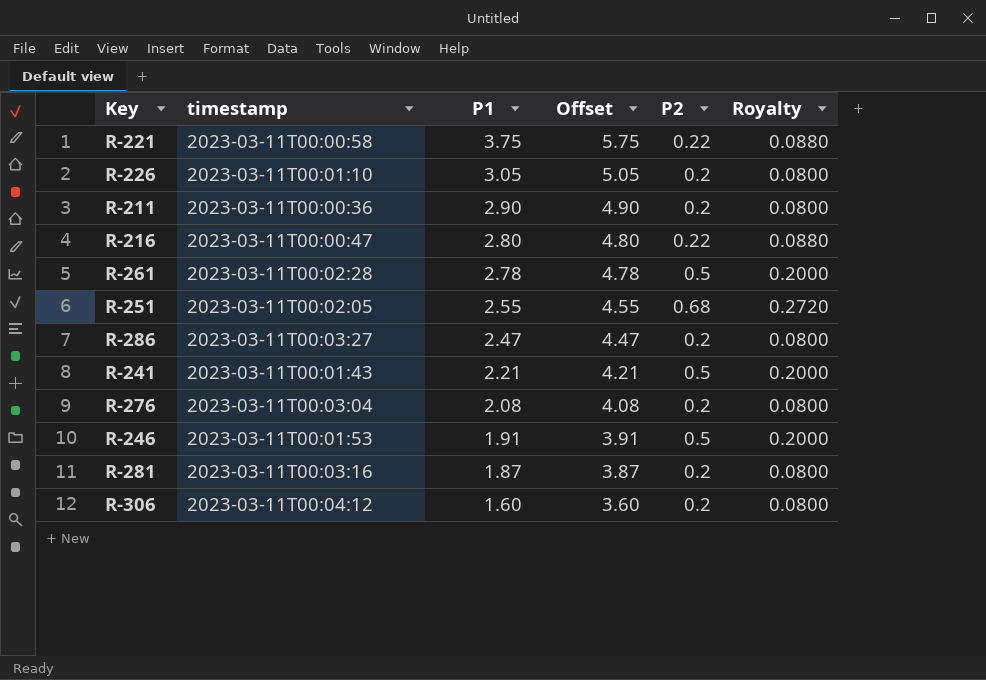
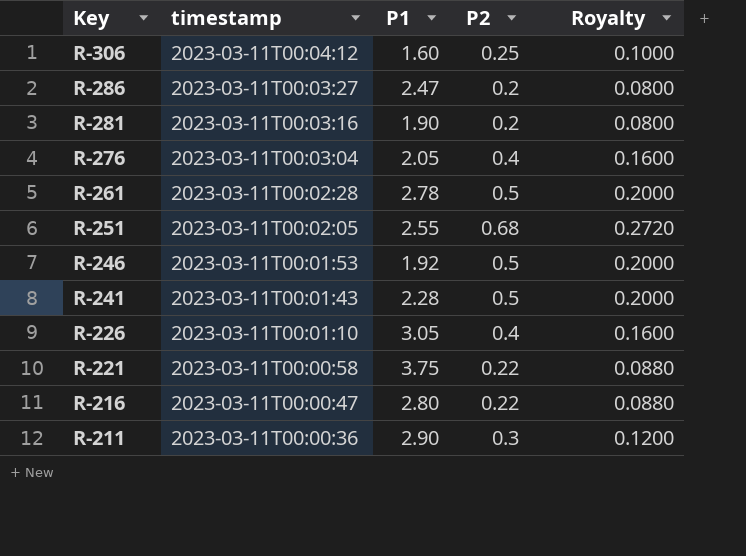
row order: P1 descending -> Key descending
column Offset | formula: [P1] + 2 -> none
R-306 | P2: 0.2 -> 0.25
R-306 | Royalty: 0.0800 -> 0.1000
R-281 | P1: 1.87 -> 1.90
R-276 | P1: 2.08 -> 2.05
R-276 | P2: 0.2 -> 0.4
R-276 | Royalty: 0.0800 -> 0.1600
R-246 | P1: 1.91 -> 1.92
R-241 | P1: 2.21 -> 2.28
R-226 | P2: 0.2 -> 0.4
R-226 | Royalty: 0.0800 -> 0.1600
R-211 | P2: 0.2 -> 0.3
R-211 | Royalty: 0.0800 -> 0.1200

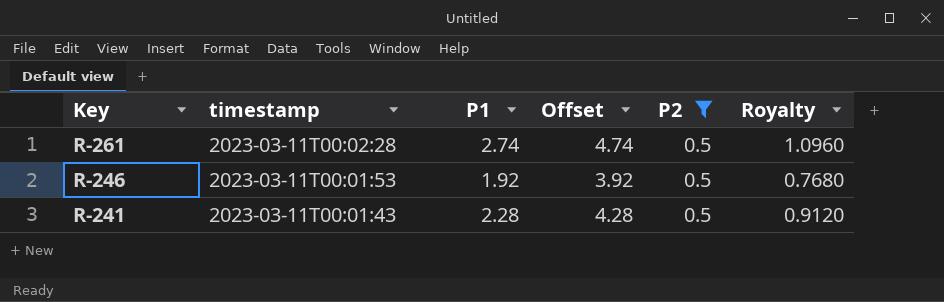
filter: none -> P2 = 0.5
column Offset | formula: none -> [P1] + 2
column Royalty | formula: [P2] * 0.4 -> [P1] * 0.4
R-261 | P1: 2.78 -> 2.74

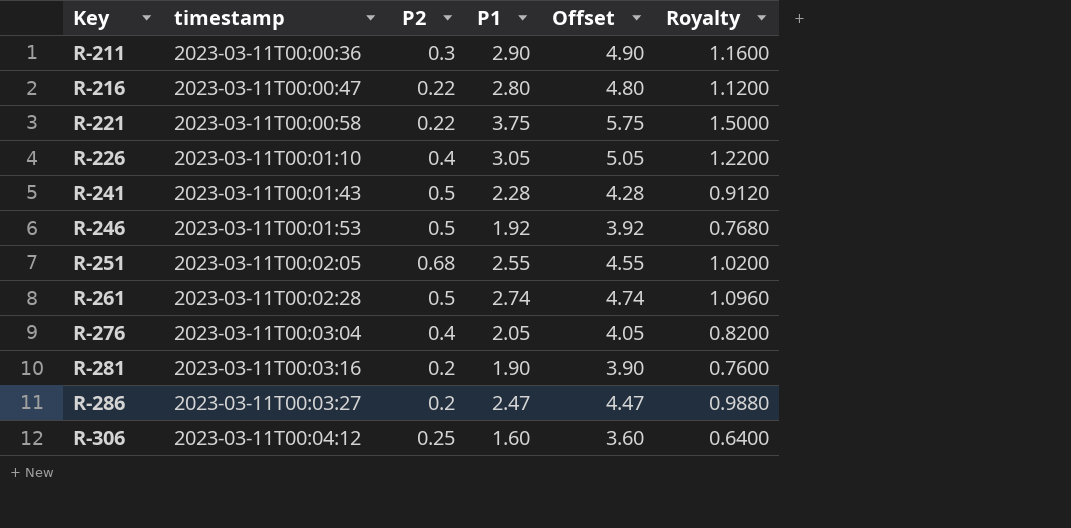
filter: P2 = 0.5 -> none
row order: Key descending -> Key ascending
column P2 | position: 5 -> 3

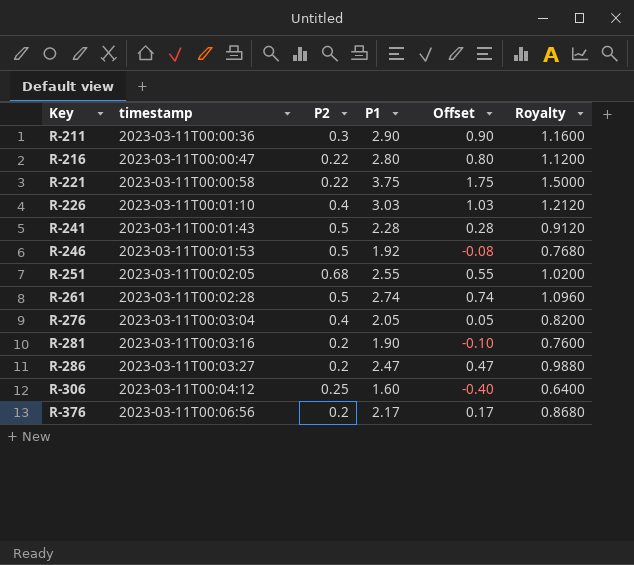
column Offset | formula: [P1] + 2 -> [P1] - 2
R-226 | P1: 3.05 -> 3.03
R-226 | Royalty: 1.2200 -> 1.2120
row R-376: none -> 2023-03-11T00:06:56 | 0.2 | 2.17 | 0.17 | 0.8680

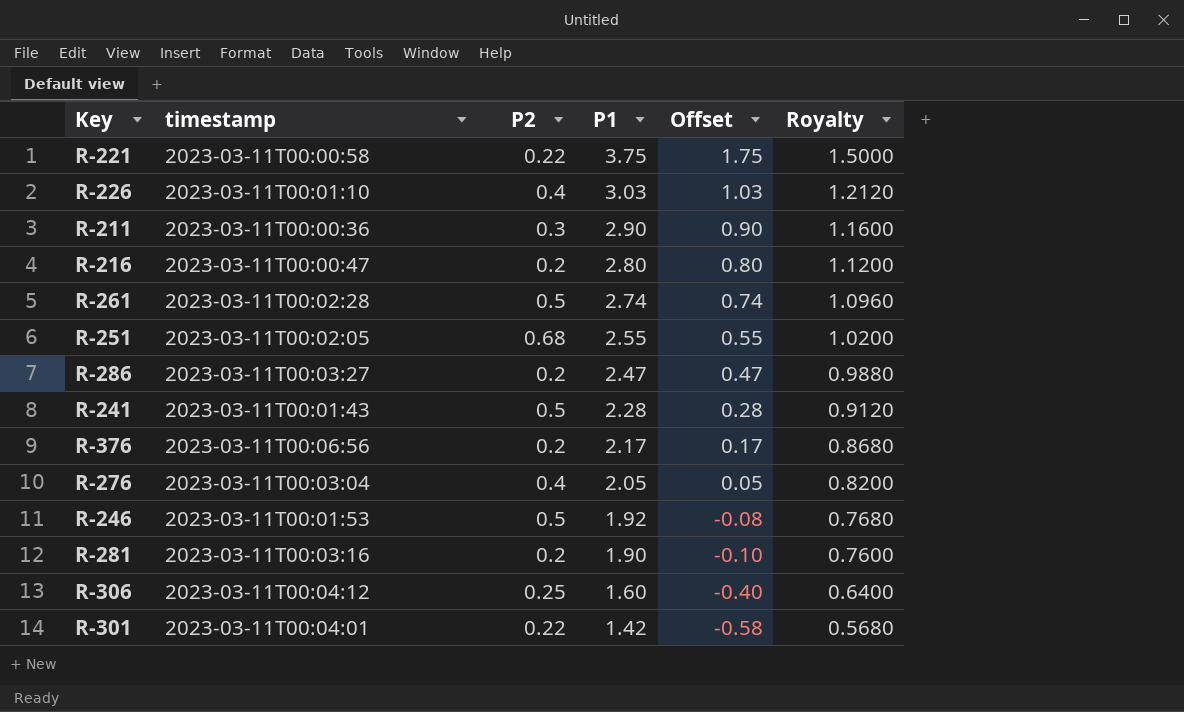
row order: Key ascending -> P1 descending
R-216 | P2: 0.22 -> 0.2
row R-301: none -> 2023-03-11T00:04:01 | 0.22 | 1.42 | -0.58 | 0.5680

